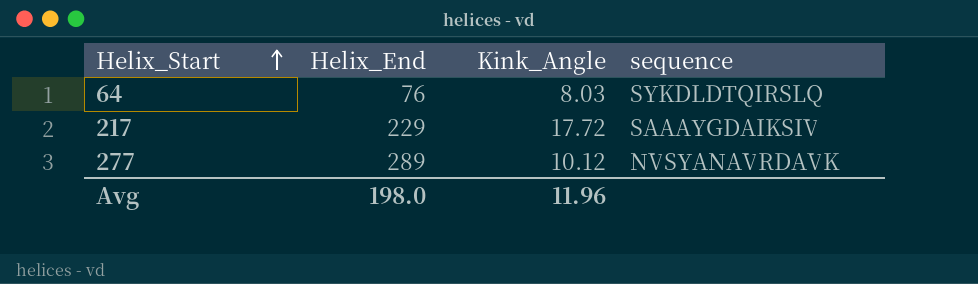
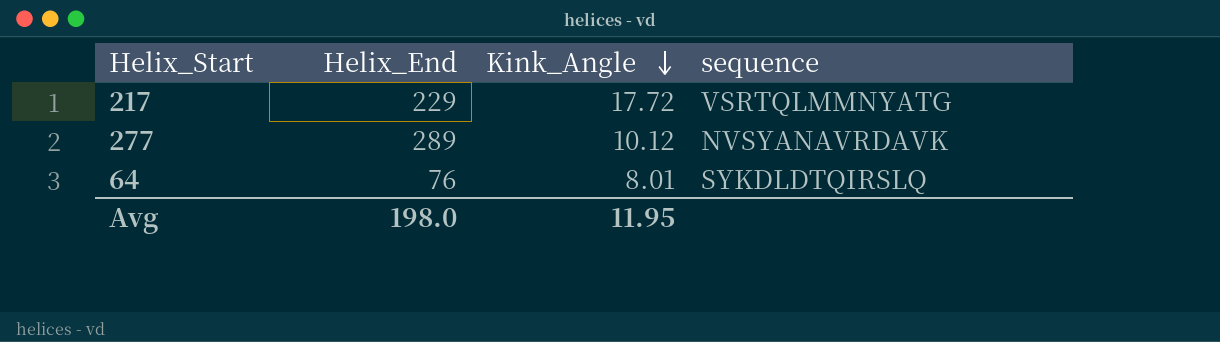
row order: Helix_Start ascending -> Kink_Angle descending
217 | sequence: SAAAYGDAIKSIV -> VSRTQLMMNYATG
64 | Kink_Angle: 8.03 -> 8.01
Avg | Kink_Angle: 11.96 -> 11.95

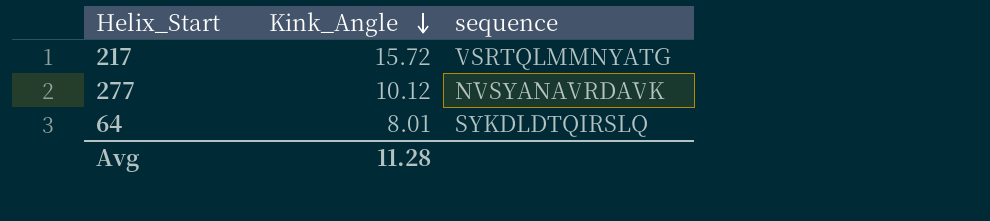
column Helix_End | position: 2 -> none
217 | Kink_Angle: 17.72 -> 15.72
Avg | Kink_Angle: 11.95 -> 11.28

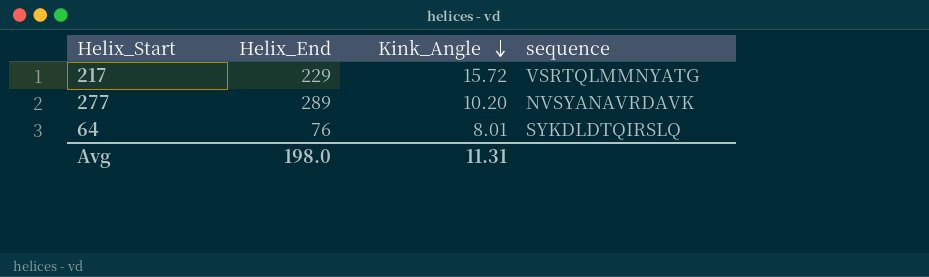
column Helix_End | position: none -> 2
277 | Kink_Angle: 10.12 -> 10.20
Avg | Kink_Angle: 11.28 -> 11.31

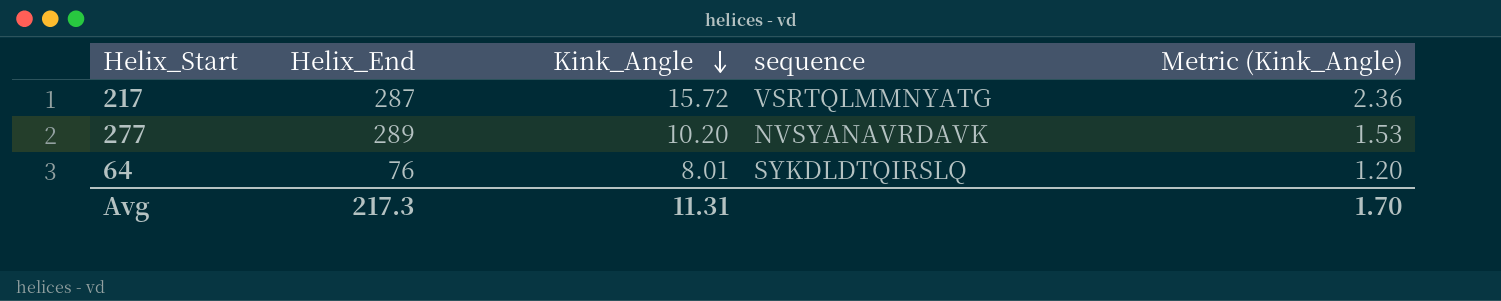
column Metric (Kink_Angle) | formula: none -> [Kink_Angle] * 0.15
217 | Helix_End: 229 -> 287
Avg | Helix_End: 198.0 -> 217.3

